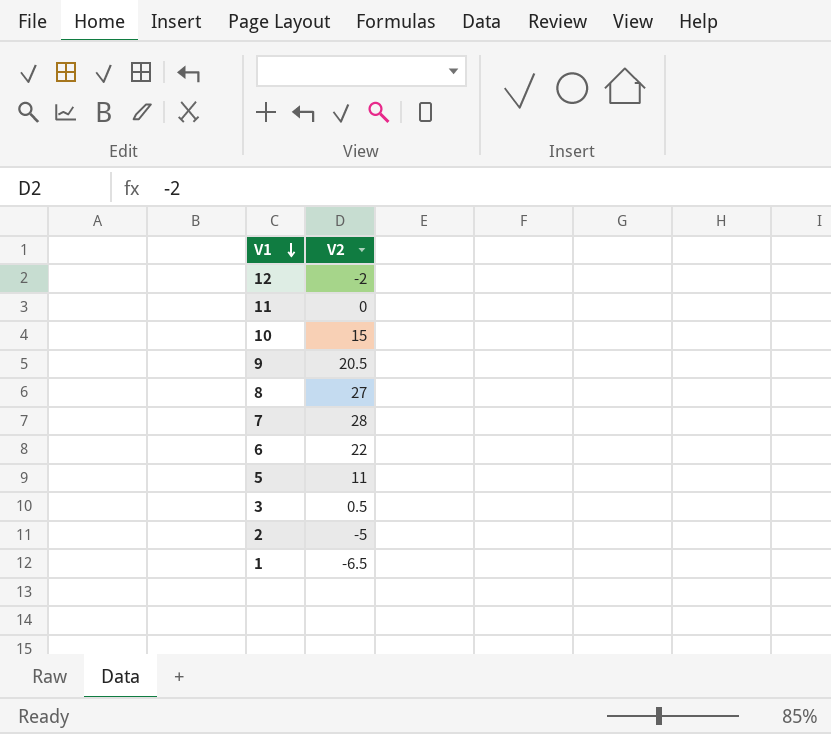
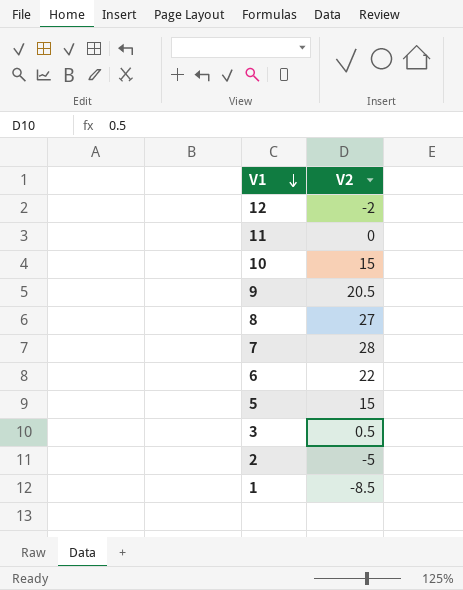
5 | V2: 11 -> 15
1 | V2: -6.5 -> -8.5

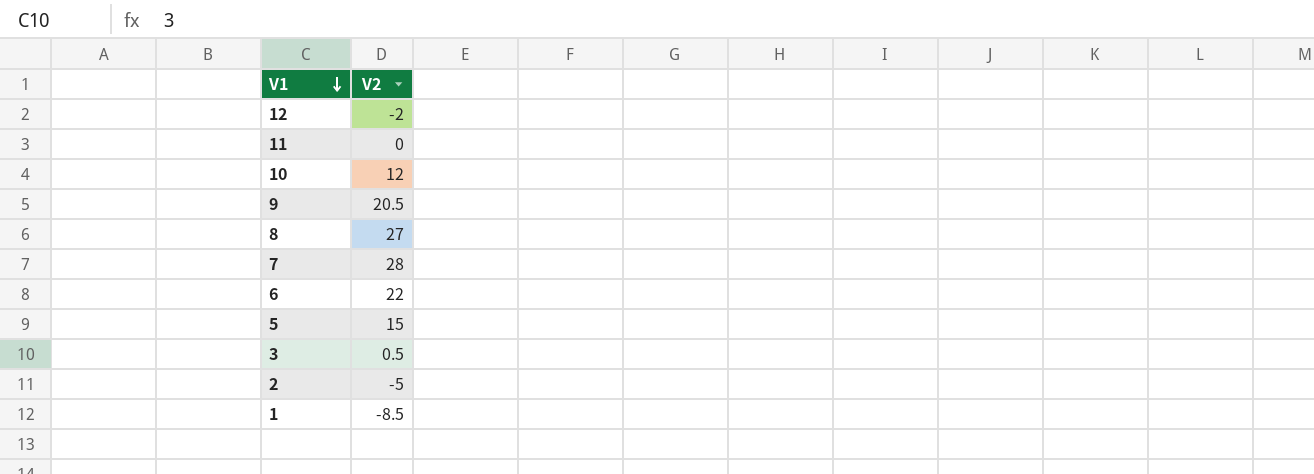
10 | V2: 15 -> 12

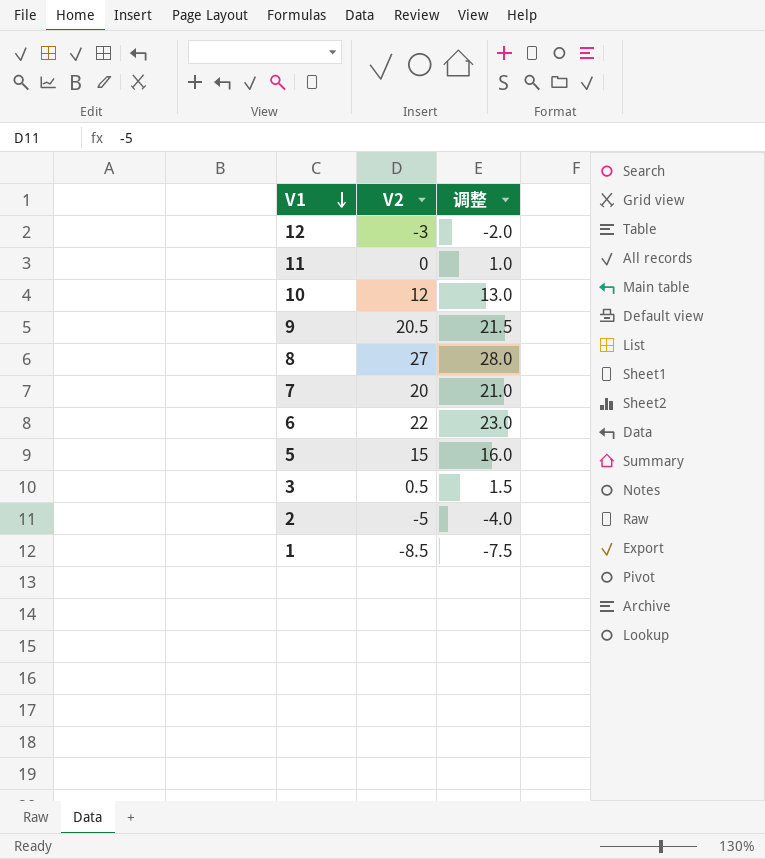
column 调整 | formula: none -> [V2] + 1
12 | V2: -2 -> -3
7 | V2: 28 -> 20

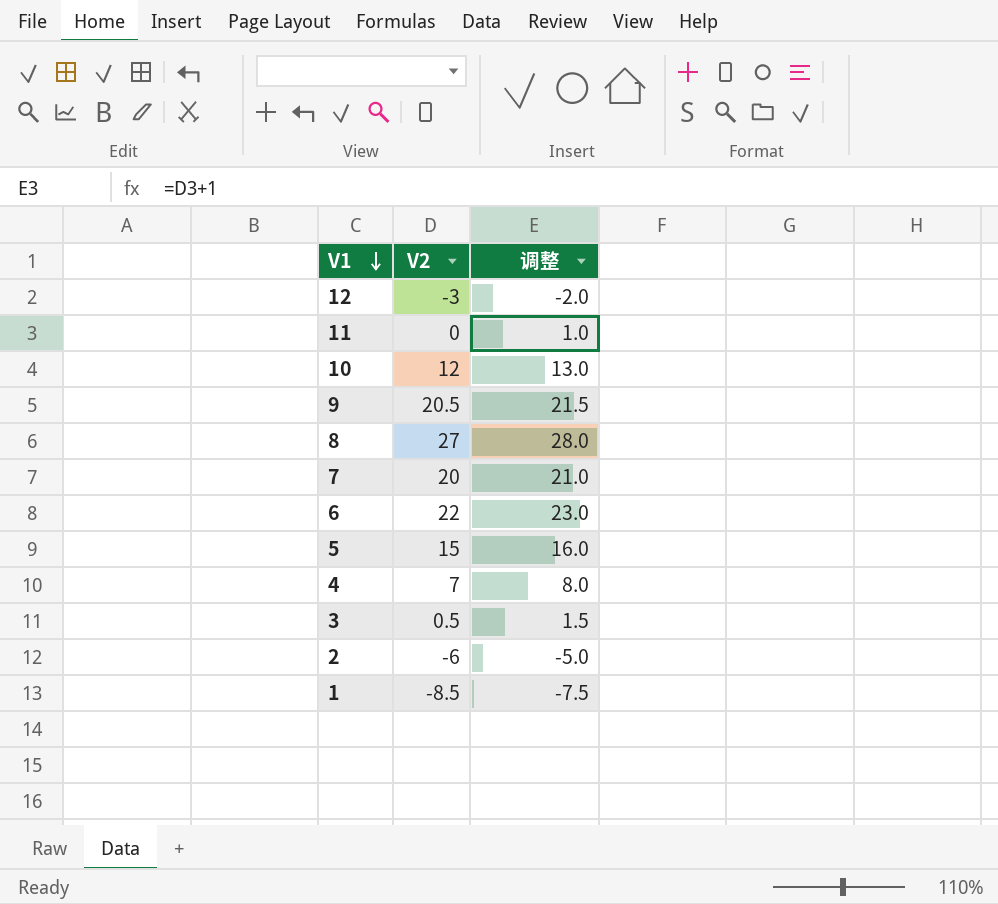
row 4: none -> 7 | 8.0
2 | V2: -5 -> -6
2 | 调整: -4.0 -> -5.0

